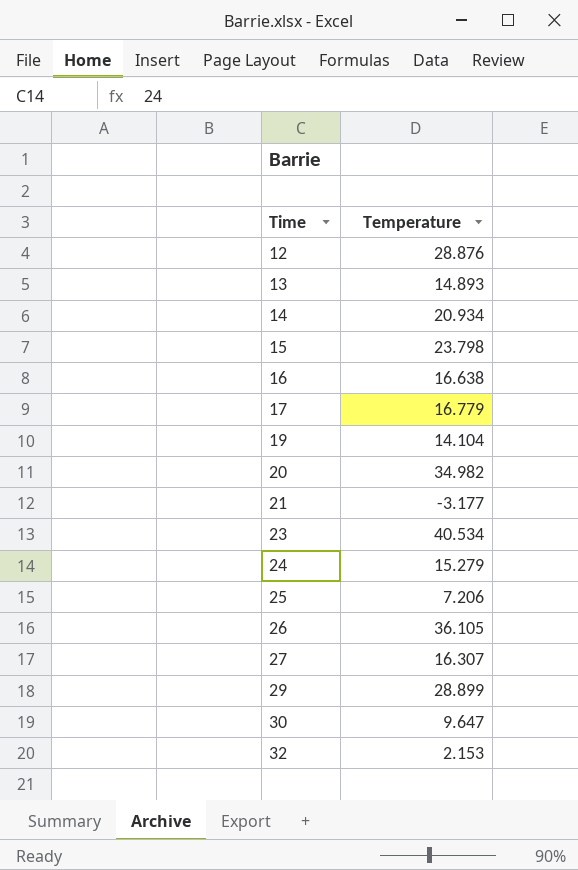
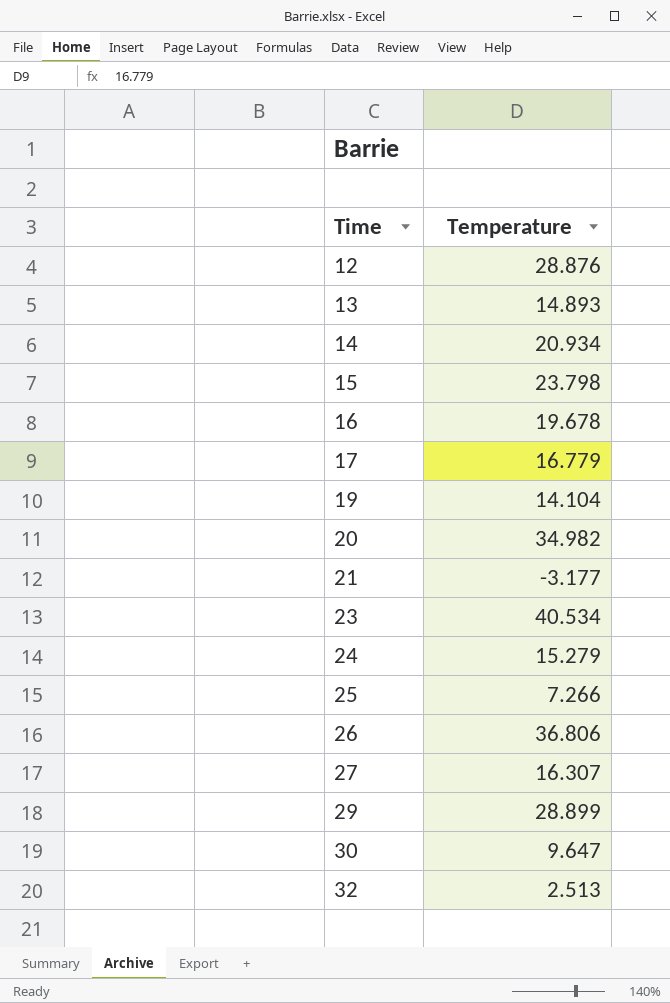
16 | Temperature: 16.638 -> 19.678
25 | Temperature: 7.206 -> 7.266
26 | Temperature: 36.105 -> 36.806
32 | Temperature: 2.153 -> 2.513

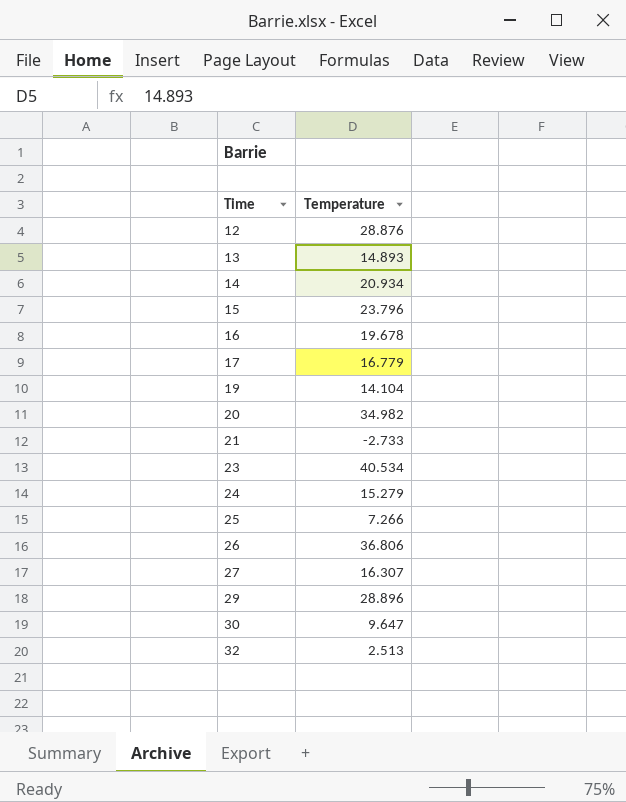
15 | Temperature: 23.798 -> 23.796
21 | Temperature: -3.177 -> -2.733
29 | Temperature: 28.899 -> 28.896

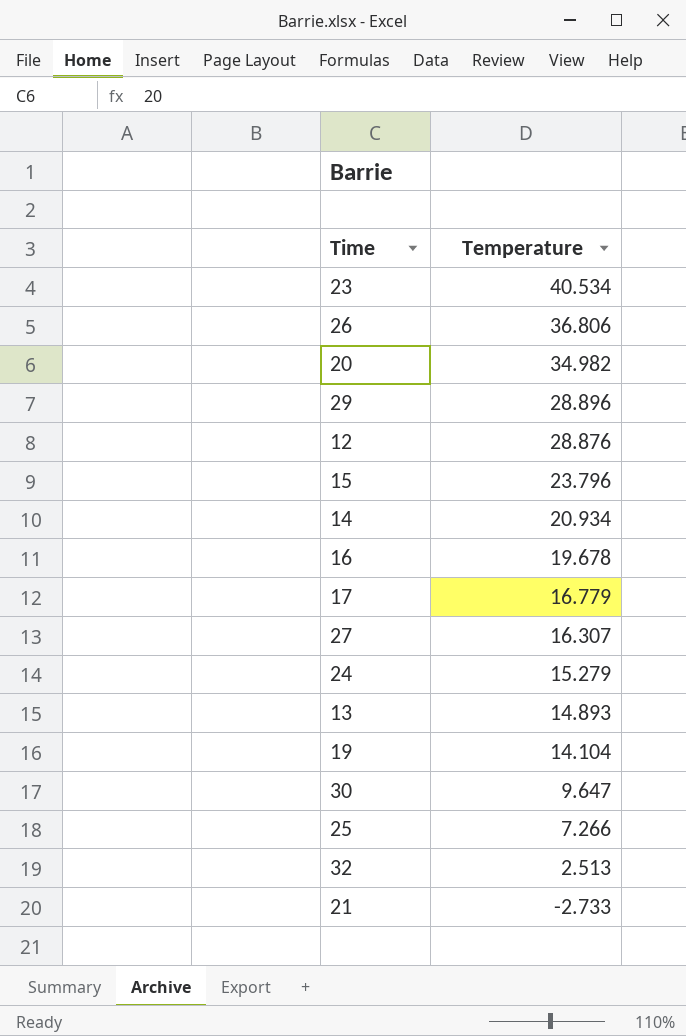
row order: Time ascending -> Temperature descending

